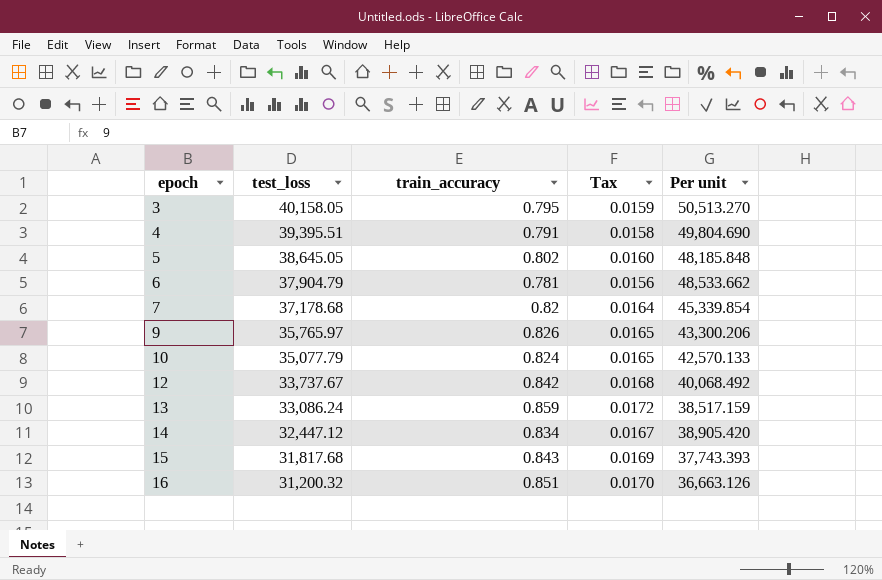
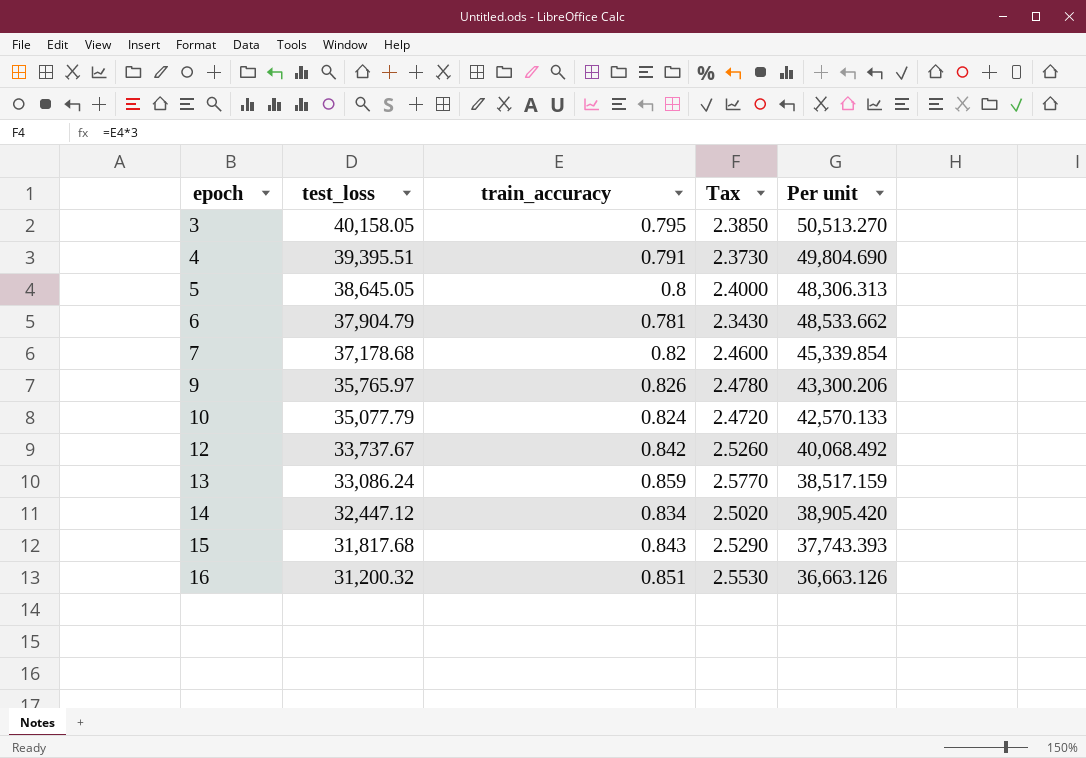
column Tax | formula: [train_accuracy] * 0.02 -> [train_accuracy] * 3
5 | train_accuracy: 0.802 -> 0.8
5 | Per unit: 48,185.848 -> 48,306.313

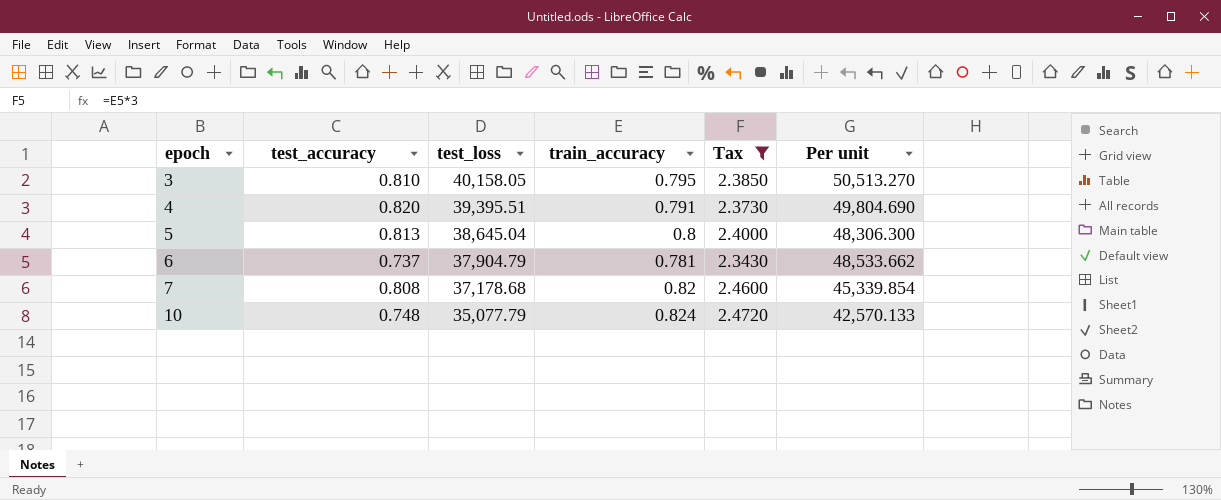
filter: none -> Tax <= 2.4720
column test_accuracy | position: none -> 2
5 | test_loss: 38,645.05 -> 38,645.04
5 | Per unit: 48,306.313 -> 48,306.300

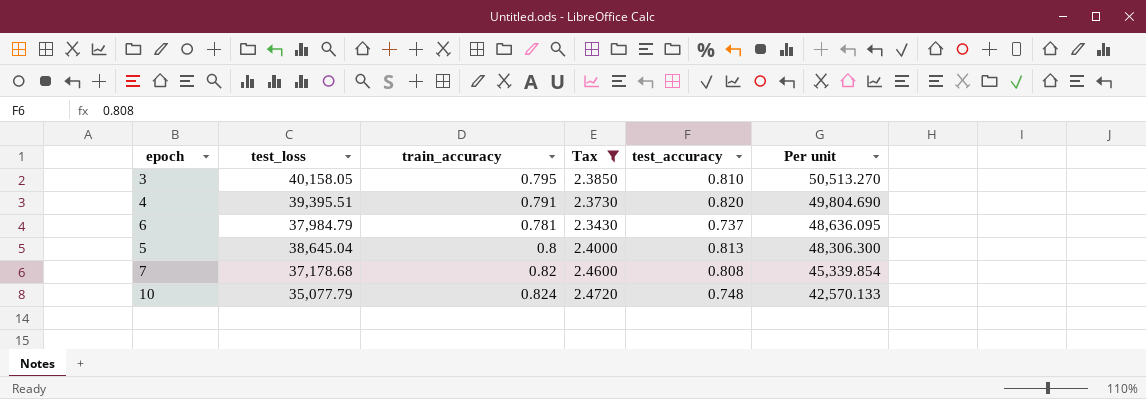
row order: epoch ascending -> Per unit descending
column test_accuracy | position: 2 -> 5
6 | test_loss: 37,904.79 -> 37,984.79
6 | Per unit: 48,533.662 -> 48,636.095

